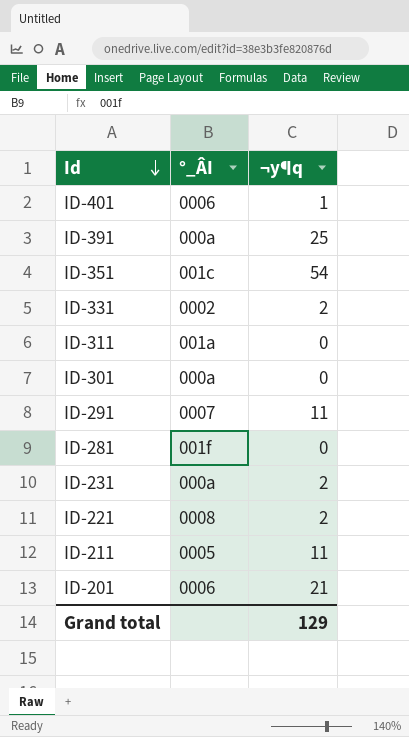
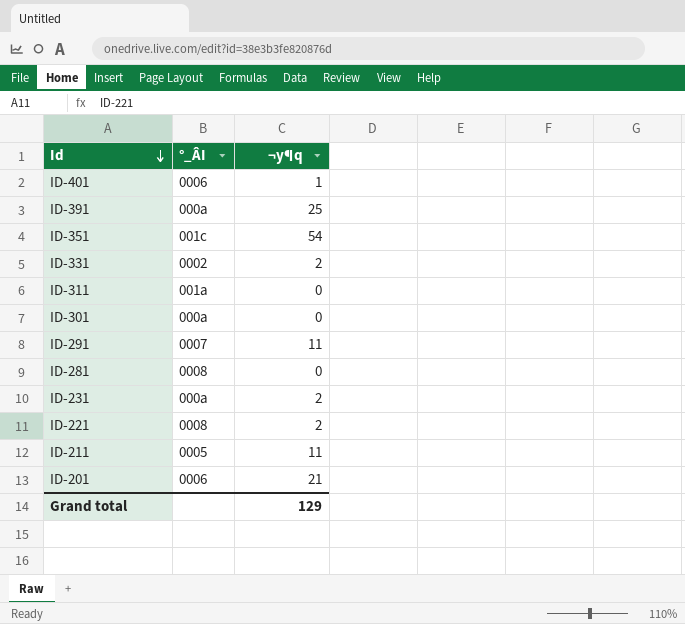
ID-281 | °_ÂI: 001f -> 0008

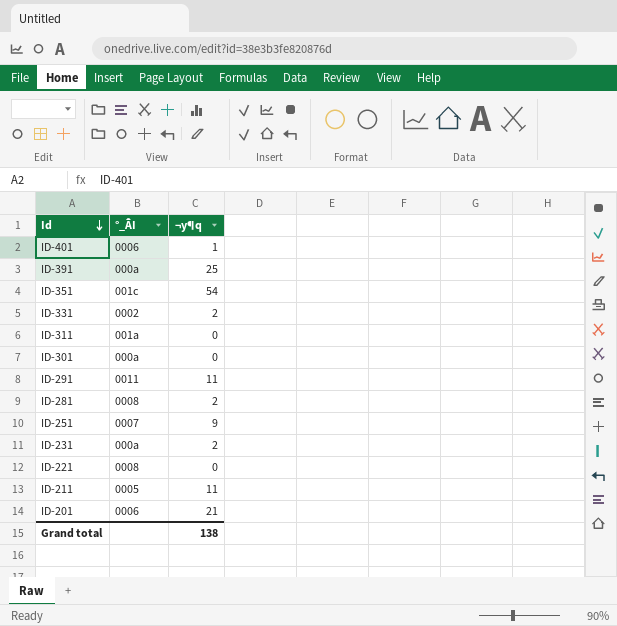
ID-291 | °_ÂI: 0007 -> 0011
ID-281 | ¬y¶q: 0 -> 2
row ID-251: none -> 0007 | 9
ID-221 | ¬y¶q: 2 -> 0
Grand total | ¬y¶q: 129 -> 138

